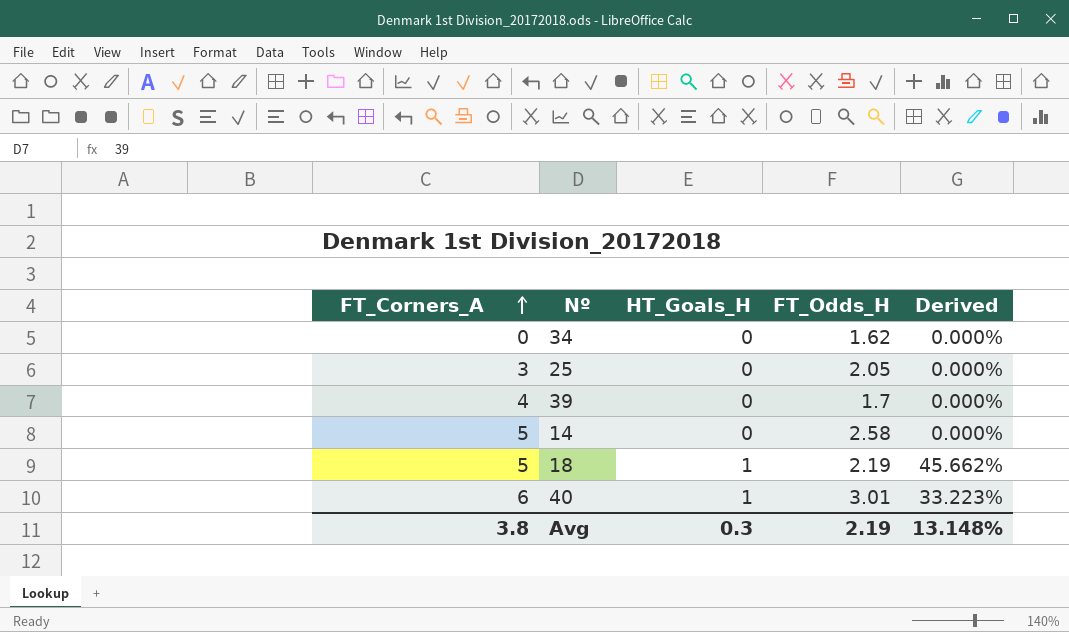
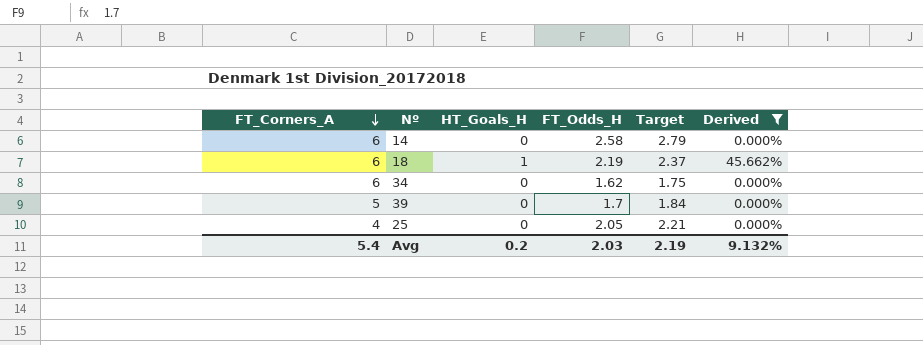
filter: none -> Derived != 33.223%
row order: FT_Corners_A ascending -> FT_Corners_A descending
column Target | formula: none -> [FT_Odds_H] * 1.08
14 | FT_Corners_A: 5 -> 6
18 | FT_Corners_A: 5 -> 6
34 | FT_Corners_A: 0 -> 6
39 | FT_Corners_A: 4 -> 5
25 | FT_Corners_A: 3 -> 4
Avg | FT_Corners_A: 3.8 -> 5.4
Avg | HT_Goals_H: 0.3 -> 0.2
Avg | FT_Odds_H: 2.19 -> 2.03
Avg | Derived: 13.148% -> 9.132%

